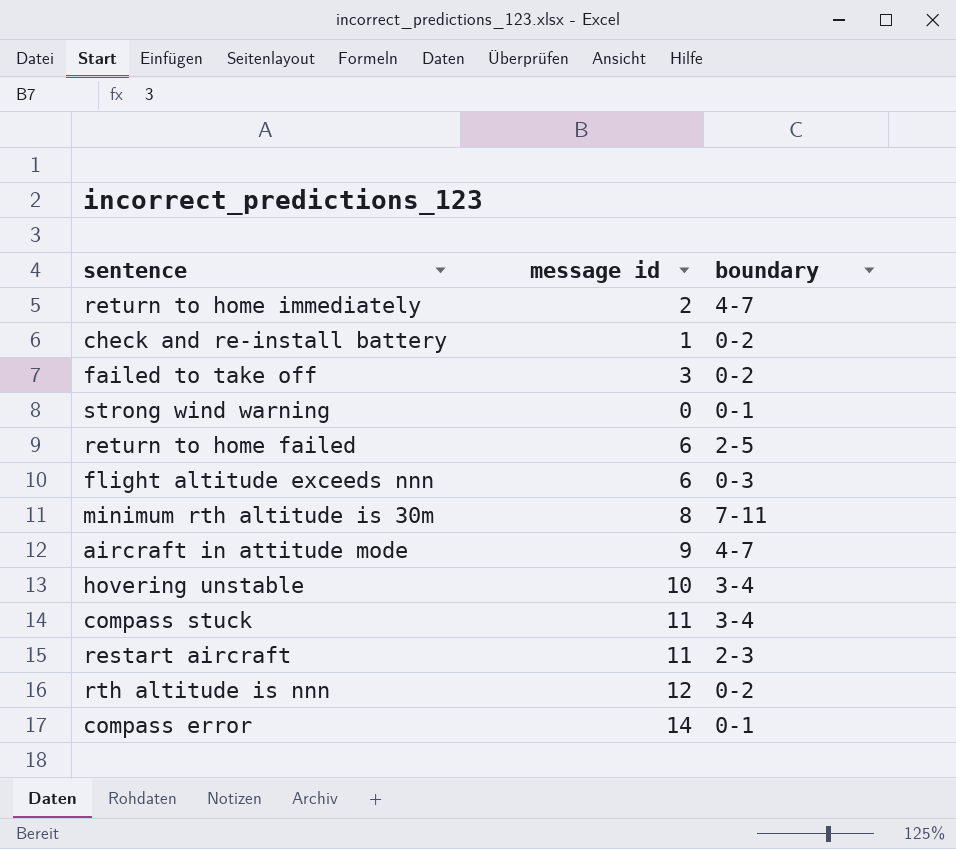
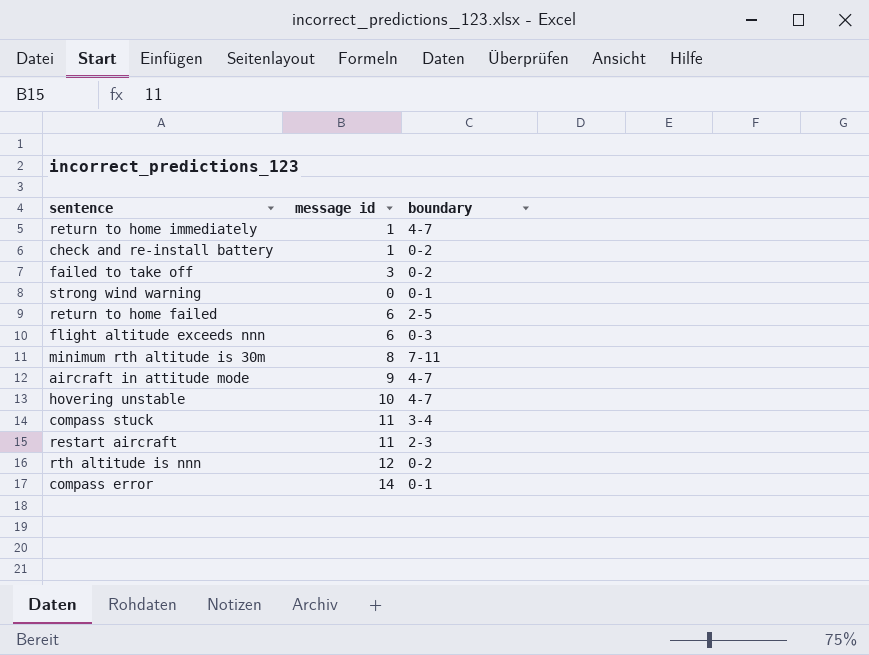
return to home immediately | message id: 2 -> 1
hovering unstable | boundary: 3-4 -> 4-7

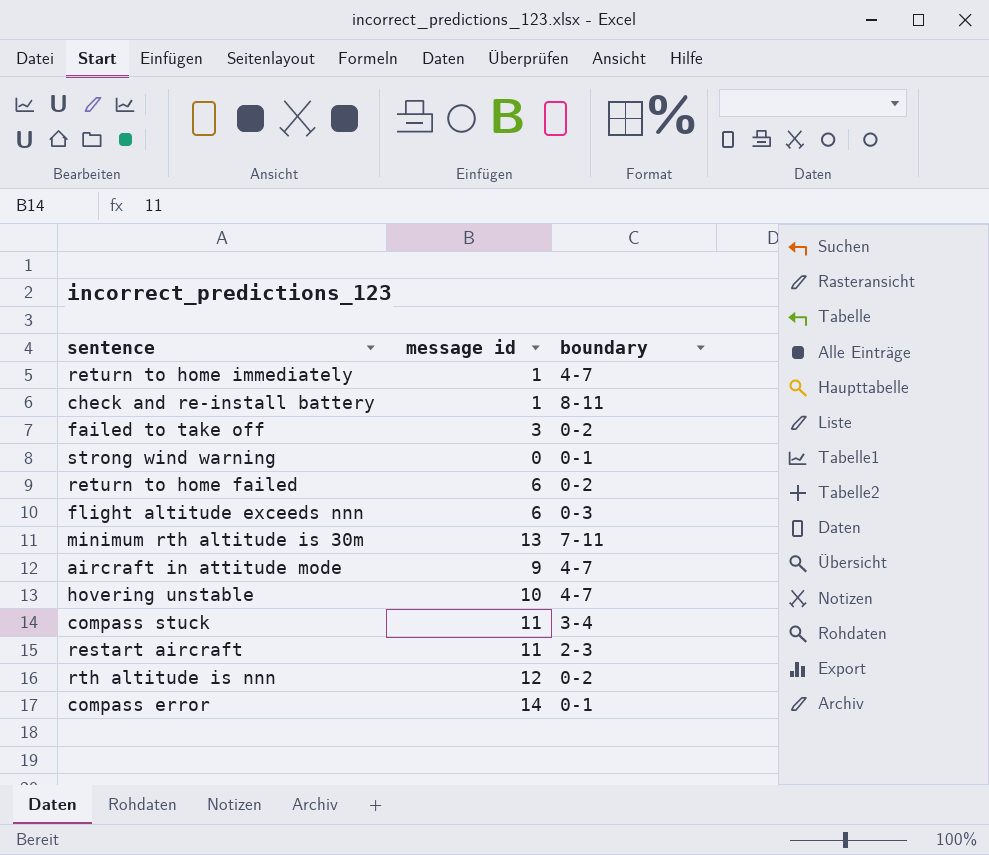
check and re-install battery | boundary: 0-2 -> 8-11
return to home failed | boundary: 2-5 -> 0-2
minimum rth altitude is 30m | message id: 8 -> 13

